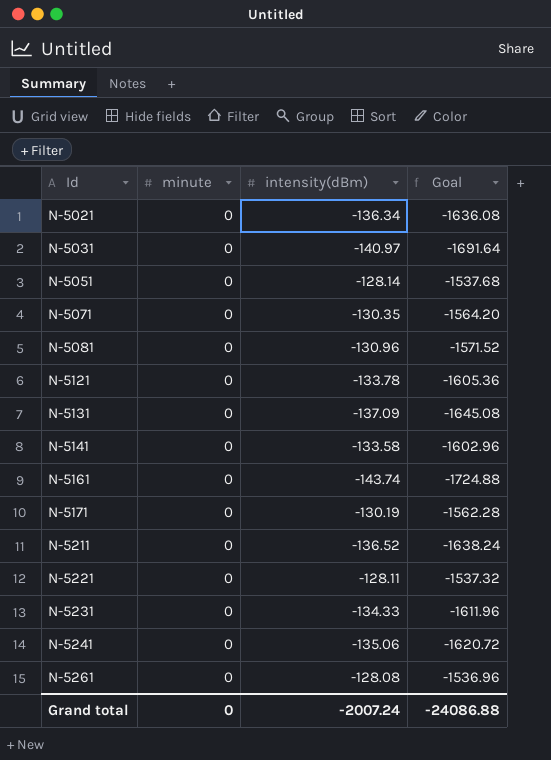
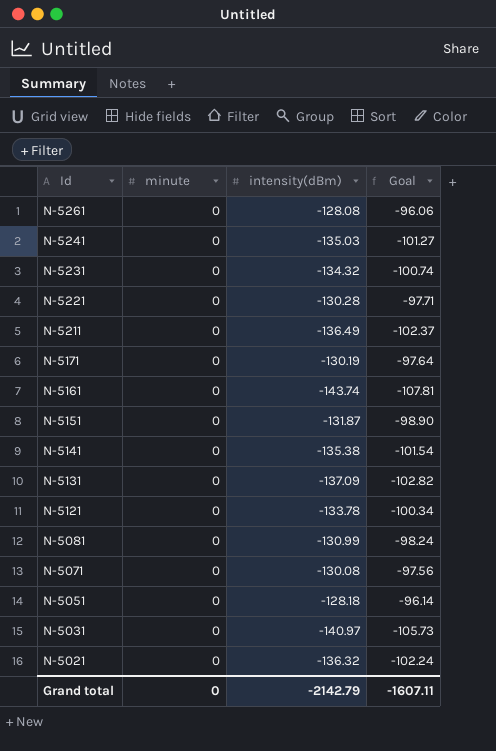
row order: Id ascending -> Id descending
column Goal | formula: [intensity(dBm)] * 12 -> [intensity(dBm)] * 0.75
N-5241 | intensity(dBm): -135.06 -> -135.03
N-5231 | intensity(dBm): -134.33 -> -134.32
N-5221 | intensity(dBm): -128.11 -> -130.28
N-5211 | intensity(dBm): -136.52 -> -136.49
row N-5151: none -> 0 | -131.87 | -98.90
N-5141 | intensity(dBm): -133.58 -> -135.38
N-5081 | intensity(dBm): -130.96 -> -130.99
N-5071 | intensity(dBm): -130.35 -> -130.08
N-5051 | intensity(dBm): -128.14 -> -128.18
N-5021 | intensity(dBm): -136.34 -> -136.32
Grand total | intensity(dBm): -2007.24 -> -2142.79
Grand total | Goal: -24086.88 -> -1607.11

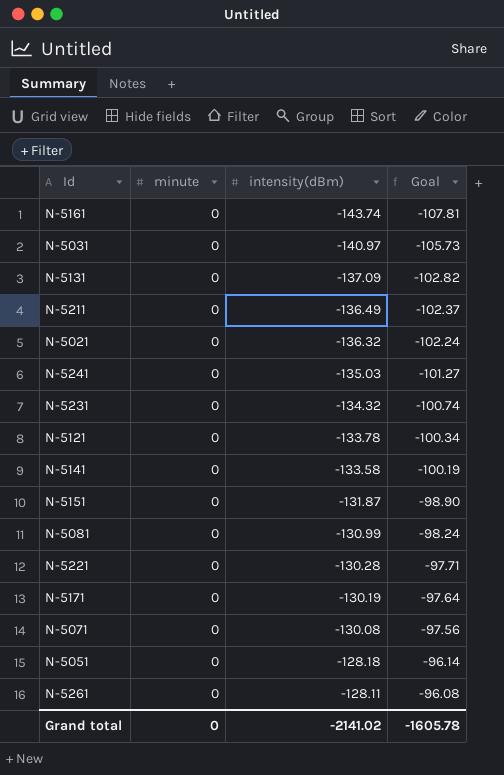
row order: Id descending -> intensity(dBm) ascending
N-5141 | intensity(dBm): -135.38 -> -133.58
N-5141 | Goal: -101.54 -> -100.19
N-5261 | intensity(dBm): -128.08 -> -128.11
N-5261 | Goal: -96.06 -> -96.08
Grand total | intensity(dBm): -2142.79 -> -2141.02
Grand total | Goal: -1607.11 -> -1605.78

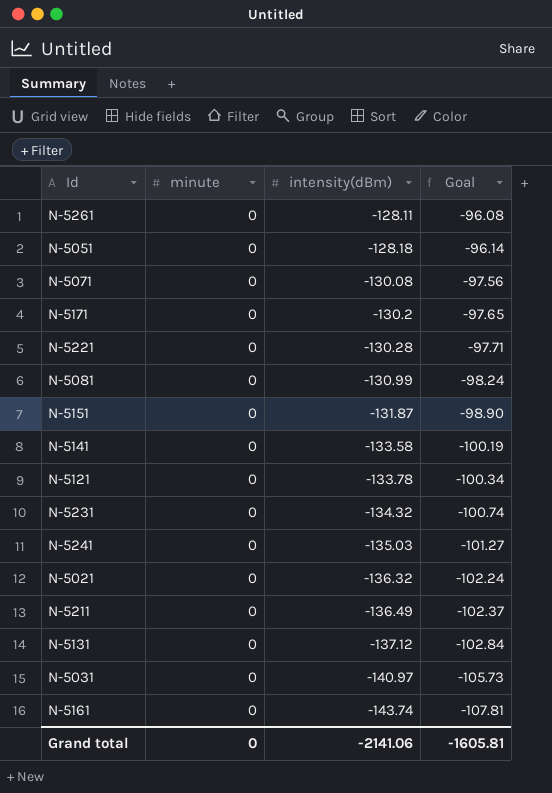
row order: intensity(dBm) ascending -> intensity(dBm) descending
N-5171 | intensity(dBm): -130.19 -> -130.2
N-5171 | Goal: -97.64 -> -97.65
N-5131 | intensity(dBm): -137.09 -> -137.12
N-5131 | Goal: -102.82 -> -102.84
Grand total | intensity(dBm): -2141.02 -> -2141.06
Grand total | Goal: -1605.78 -> -1605.81

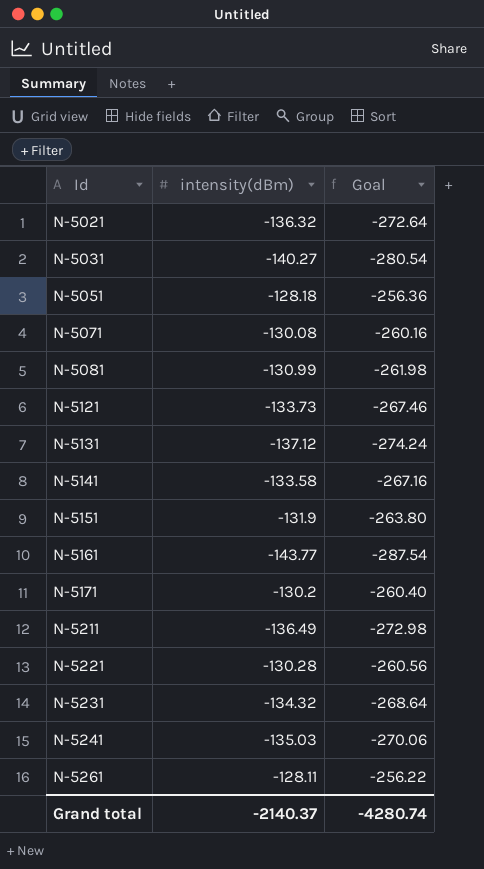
row order: intensity(dBm) descending -> Id ascending
column minute | position: 2 -> none
column Goal | formula: [intensity(dBm)] * 0.75 -> [intensity(dBm)] * 2
N-5031 | intensity(dBm): -140.97 -> -140.27
N-5121 | intensity(dBm): -133.78 -> -133.73
N-5151 | intensity(dBm): -131.87 -> -131.9
N-5161 | intensity(dBm): -143.74 -> -143.77
Grand total | intensity(dBm): -2141.06 -> -2140.37
Grand total | Goal: -1605.81 -> -4280.74

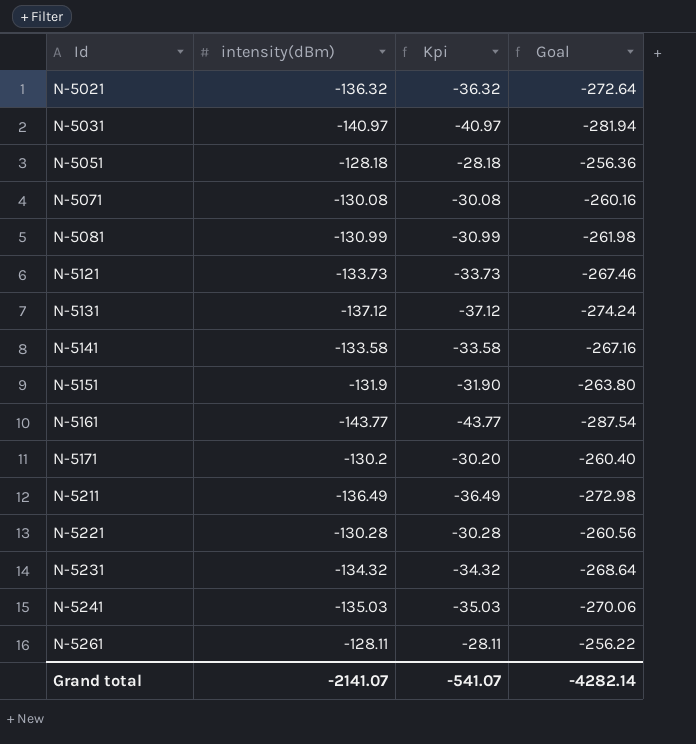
column Kpi | formula: none -> [intensity(dBm)] + 100
N-5031 | intensity(dBm): -140.27 -> -140.97
N-5031 | Goal: -280.54 -> -281.94
Grand total | intensity(dBm): -2140.37 -> -2141.07
Grand total | Goal: -4280.74 -> -4282.14

